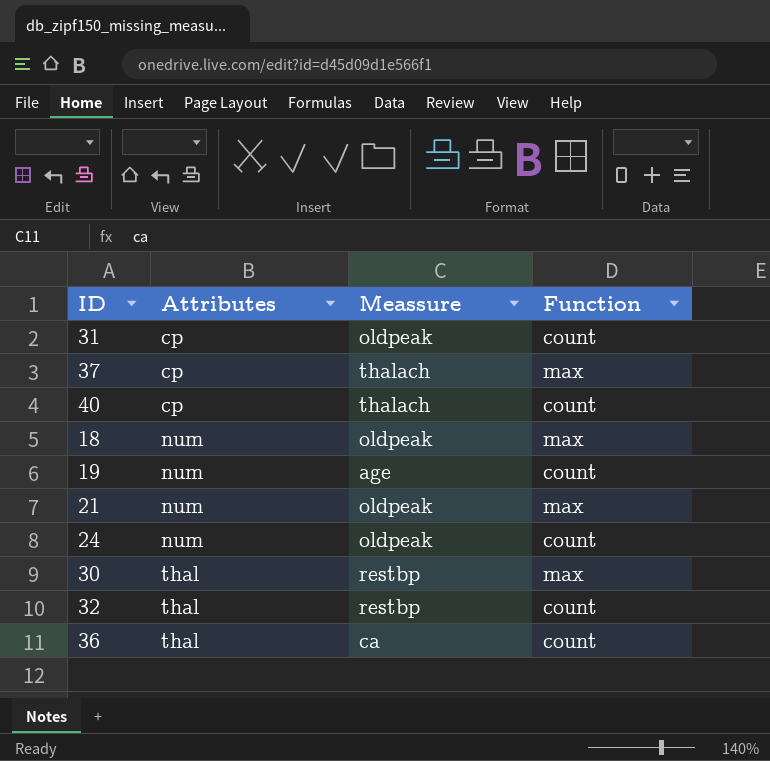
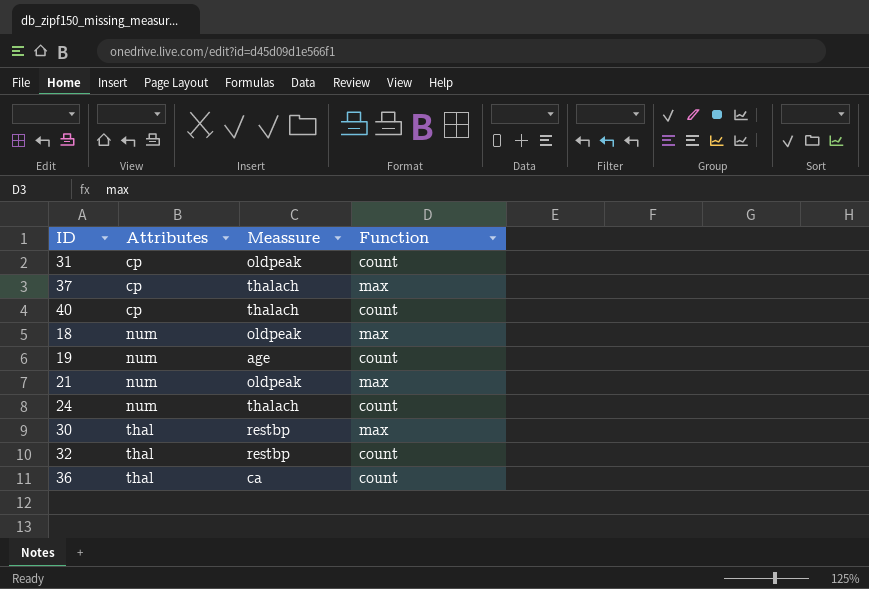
24 | Meassure: oldpeak -> thalach

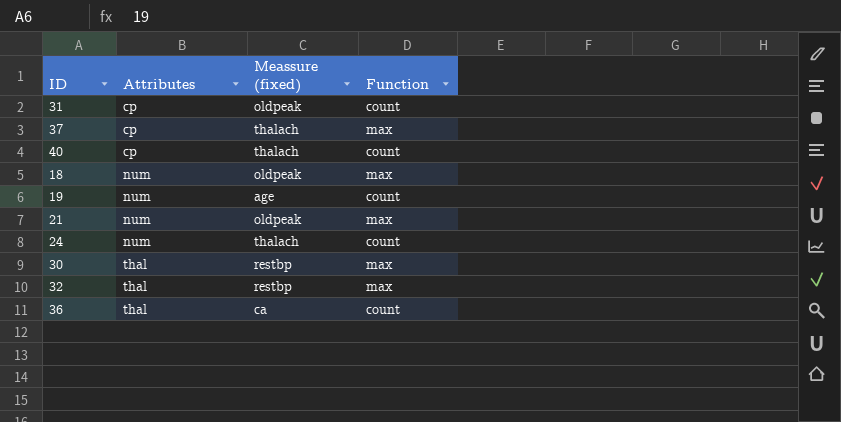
column name: Meassure -> Meassure (fixed)
32 | Function: count -> max

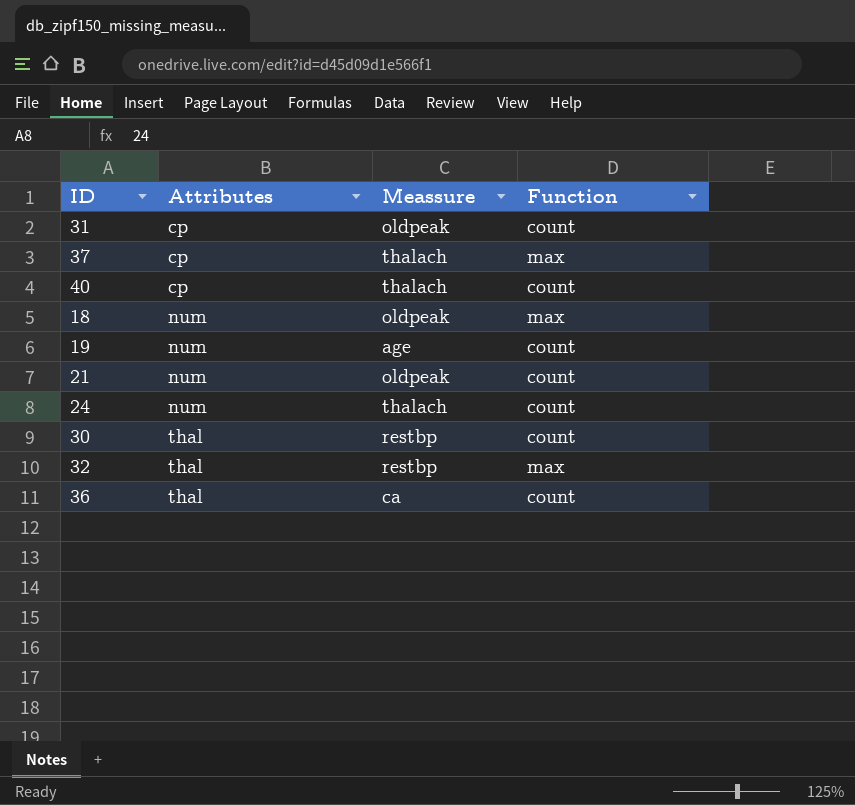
column name: Meassure (fixed) -> Meassure
21 | Function: max -> count
30 | Function: max -> count

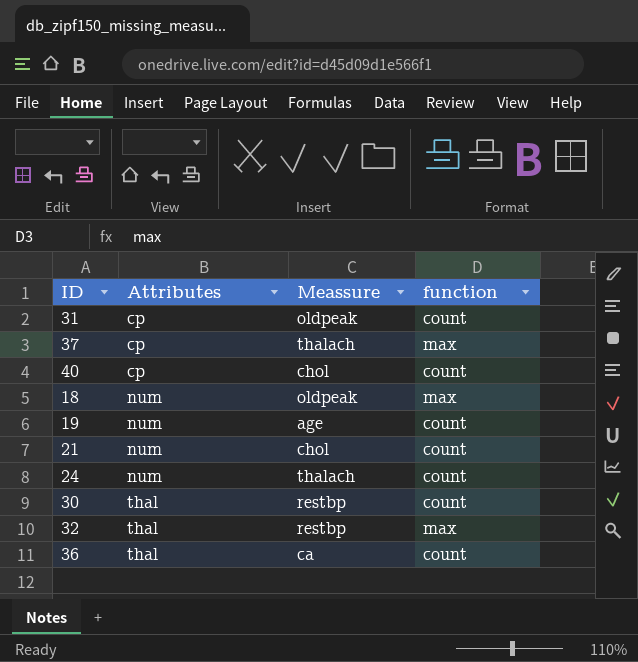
column name: Function -> function
40 | Meassure: thalach -> chol
21 | Meassure: oldpeak -> chol

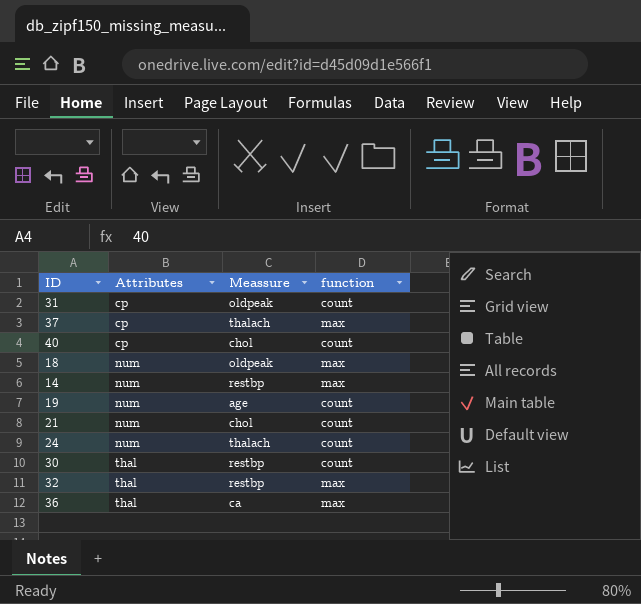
row 14: none -> num | restbp | max
36 | function: count -> max

